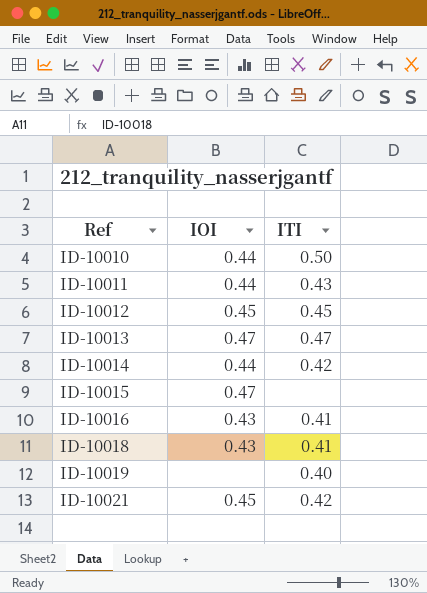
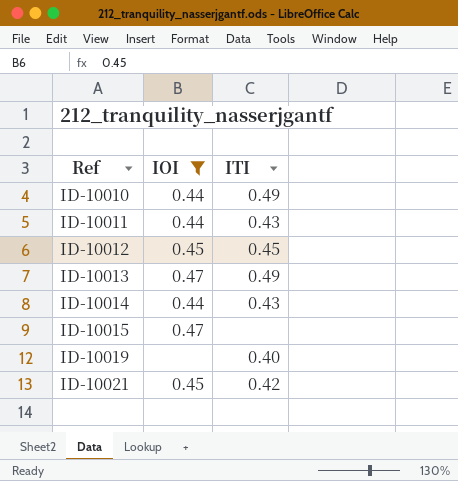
filter: none -> IOI != 0.43
ID-10010 | ITI: 0.50 -> 0.49
ID-10013 | ITI: 0.47 -> 0.49
ID-10014 | ITI: 0.42 -> 0.43

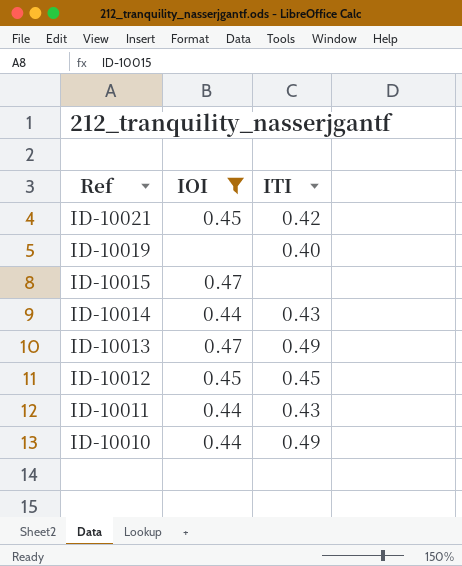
row order: Ref ascending -> Ref descending

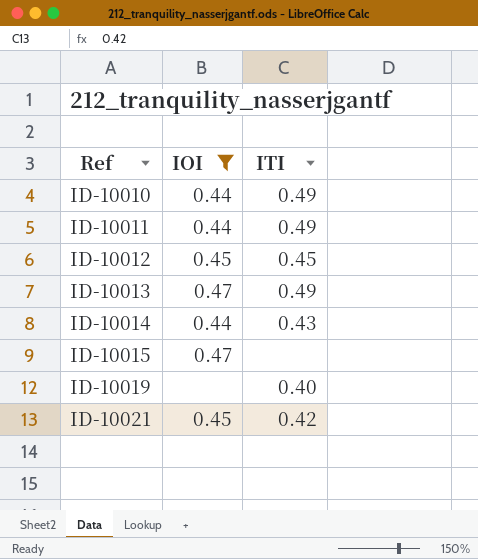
row order: Ref descending -> Ref ascending
ID-10011 | ITI: 0.43 -> 0.49

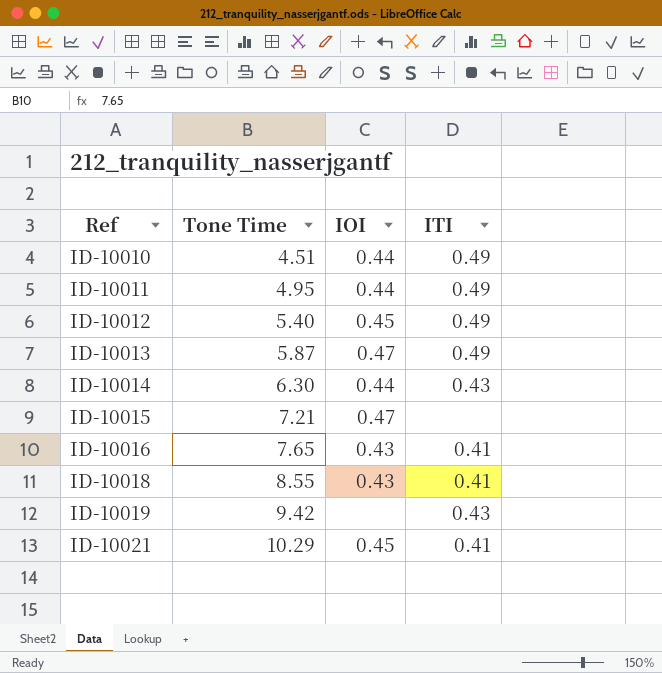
filter: IOI != 0.43 -> none
column Tone Time | position: none -> 2
ID-10012 | ITI: 0.45 -> 0.49
ID-10019 | ITI: 0.40 -> 0.43
ID-10021 | ITI: 0.42 -> 0.41

